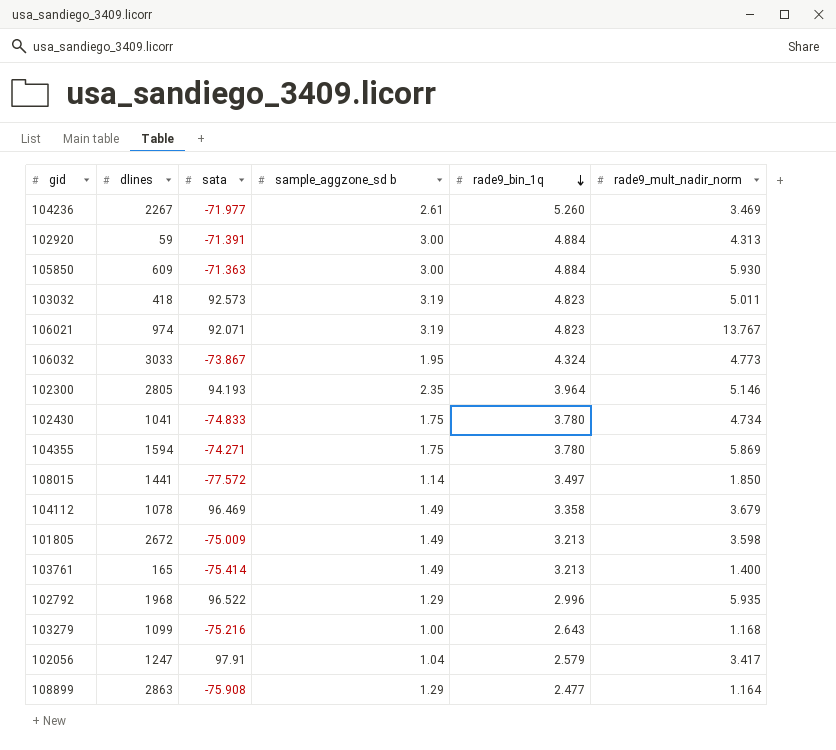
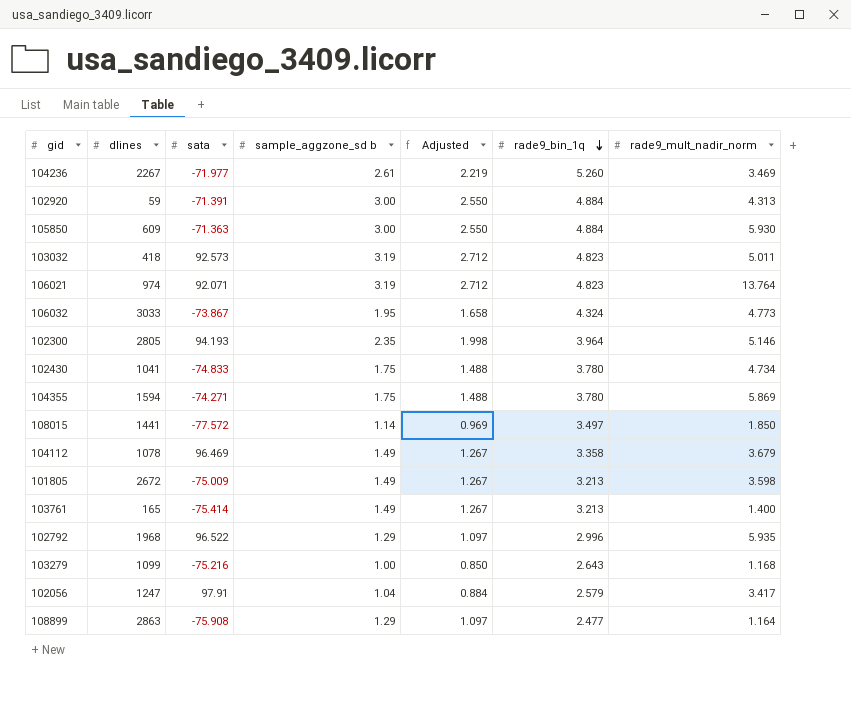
column Adjusted | formula: none -> [sample_aggzone_sd b] * 0.85
106021 | rade9_mult_nadir_norm: 13.767 -> 13.764

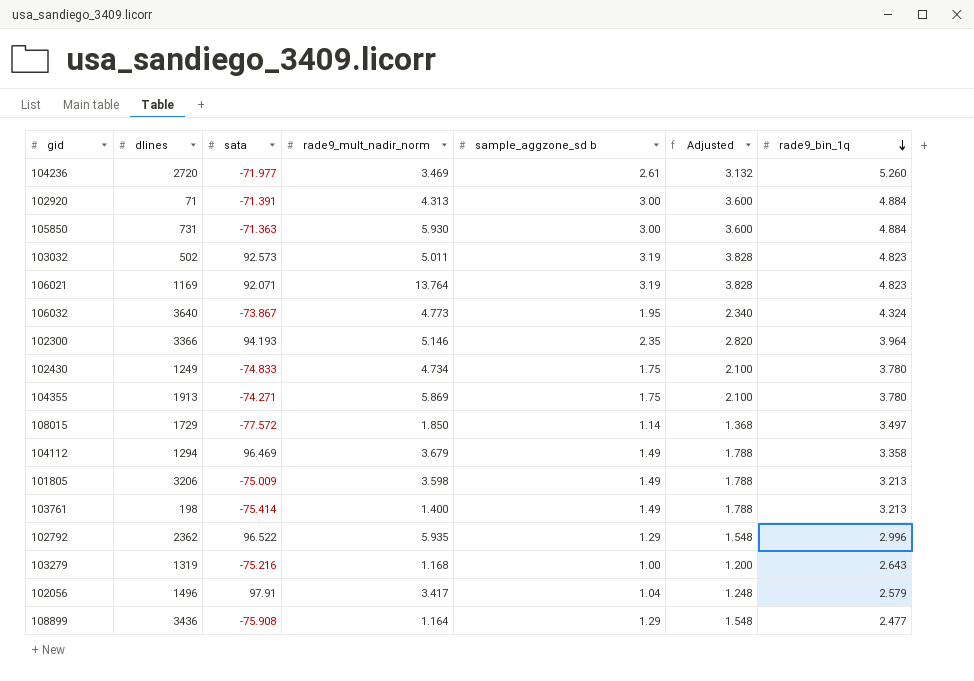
column rade9_mult_nadir_norm | position: 7 -> 4
column Adjusted | formula: [sample_aggzone_sd b] * 0.85 -> [sample_aggzone_sd b] * 1.2
104236 | dlines: 2267 -> 2720
102920 | dlines: 59 -> 71
105850 | dlines: 609 -> 731
103032 | dlines: 418 -> 502
106021 | dlines: 974 -> 1169
106032 | dlines: 3033 -> 3640
102300 | dlines: 2805 -> 3366
102430 | dlines: 1041 -> 1249
104355 | dlines: 1594 -> 1913
108015 | dlines: 1441 -> 1729
104112 | dlines: 1078 -> 1294
101805 | dlines: 2672 -> 3206
103761 | dlines: 165 -> 198
102792 | dlines: 1968 -> 2362
103279 | dlines: 1099 -> 1319
102056 | dlines: 1247 -> 1496
108899 | dlines: 2863 -> 3436

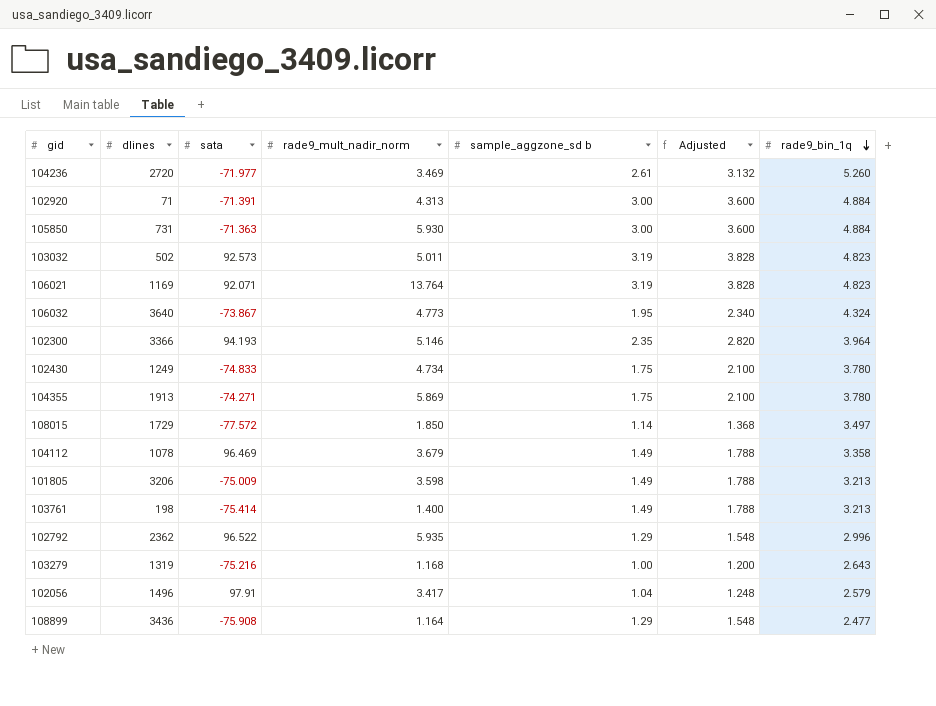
104112 | dlines: 1294 -> 1078

